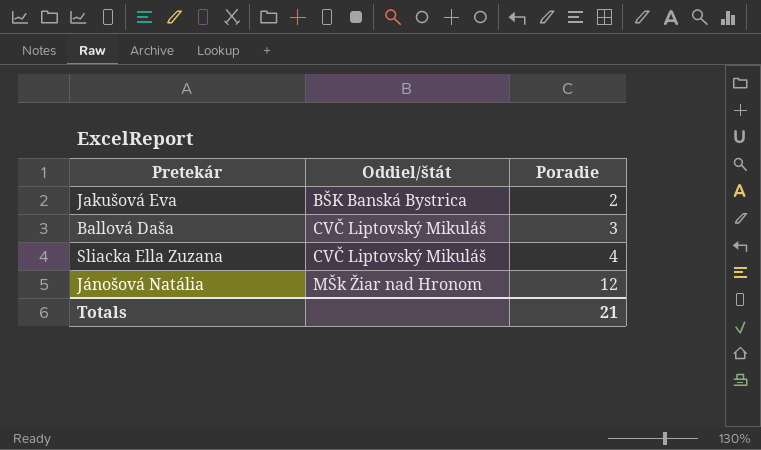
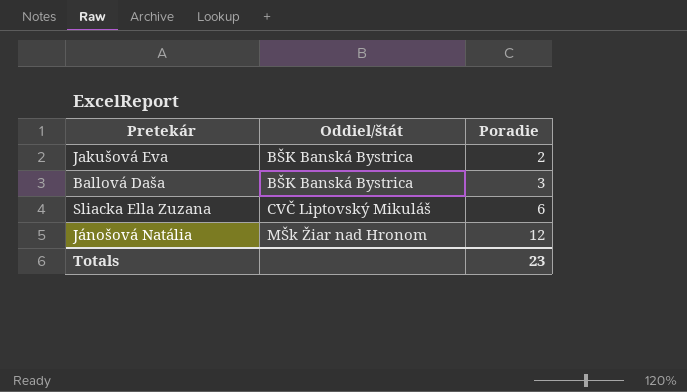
Ballová Daša | Oddiel/štát: CVČ Liptovský Mikuláš -> BŠK Banská Bystrica
Sliacka Ella Zuzana | Poradie: 4 -> 6
Totals | Poradie: 21 -> 23

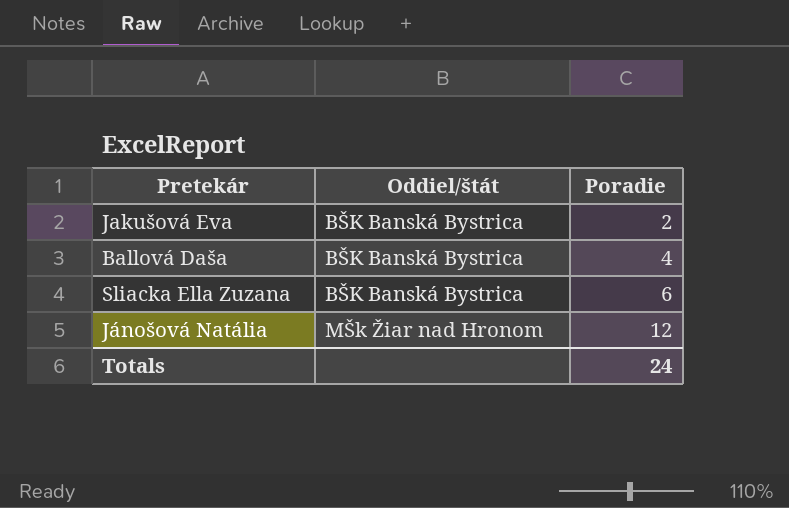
Ballová Daša | Poradie: 3 -> 4
Sliacka Ella Zuzana | Oddiel/štát: CVČ Liptovský Mikuláš -> BŠK Banská Bystrica
Totals | Poradie: 23 -> 24

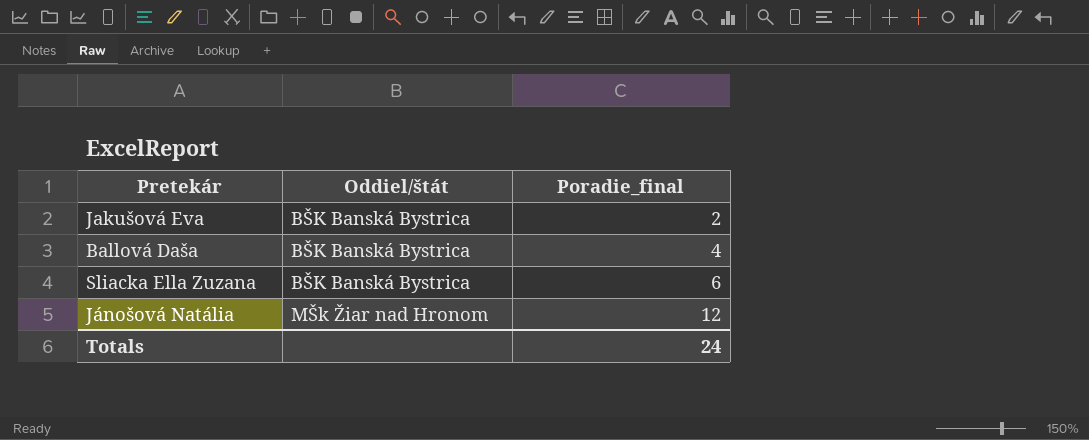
column name: Poradie -> Poradie_final

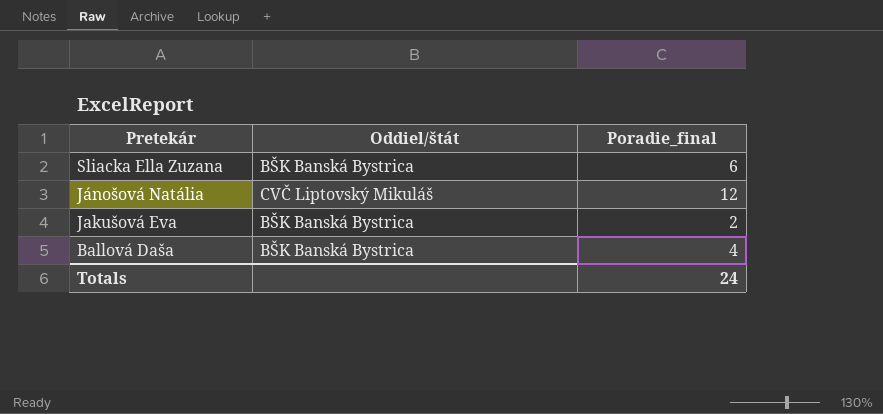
row order: Oddiel/štát ascending -> Pretekár descending
Jánošová Natália | Oddiel/štát: MŠk Žiar nad Hronom -> CVČ Liptovský Mikuláš

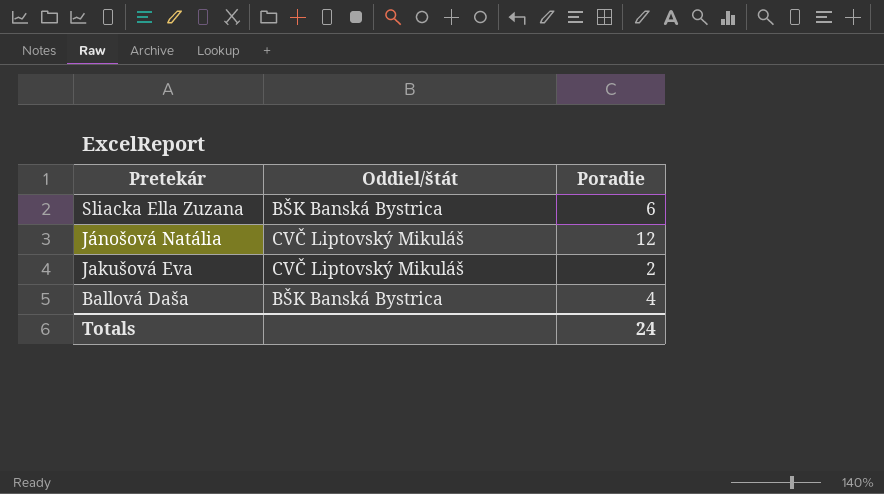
column name: Poradie_final -> Poradie
Jakušová Eva | Oddiel/štát: BŠK Banská Bystrica -> CVČ Liptovský Mikuláš

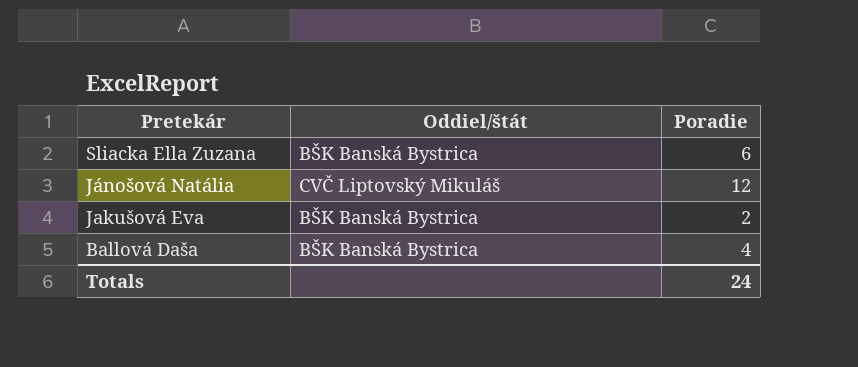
Jakušová Eva | Oddiel/štát: CVČ Liptovský Mikuláš -> BŠK Banská Bystrica

